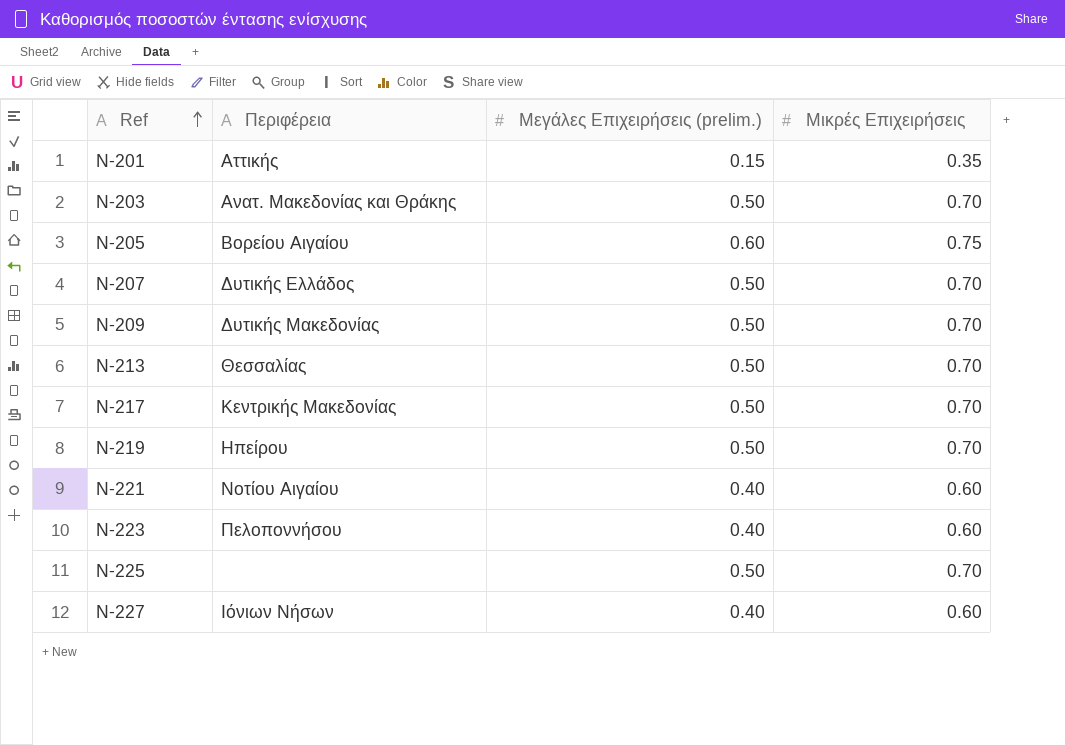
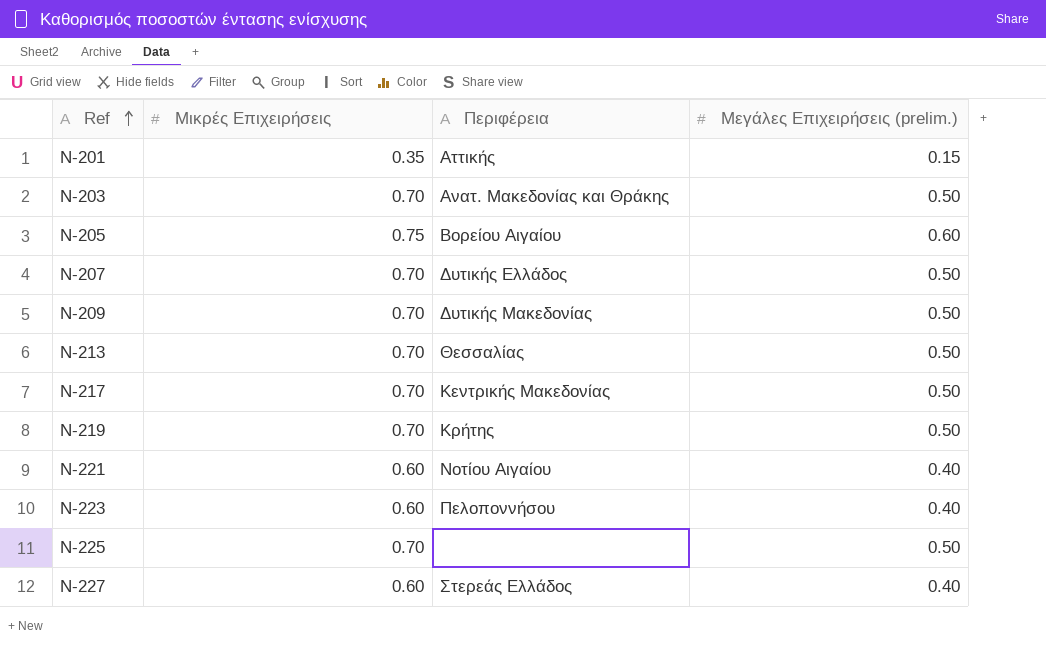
column Μικρές Επιχειρήσεις | position: 4 -> 2
N-219 | Περιφέρεια: Ηπείρου -> Κρήτης
N-227 | Περιφέρεια: Ιόνιων Νήσων -> Στερεάς Ελλάδος

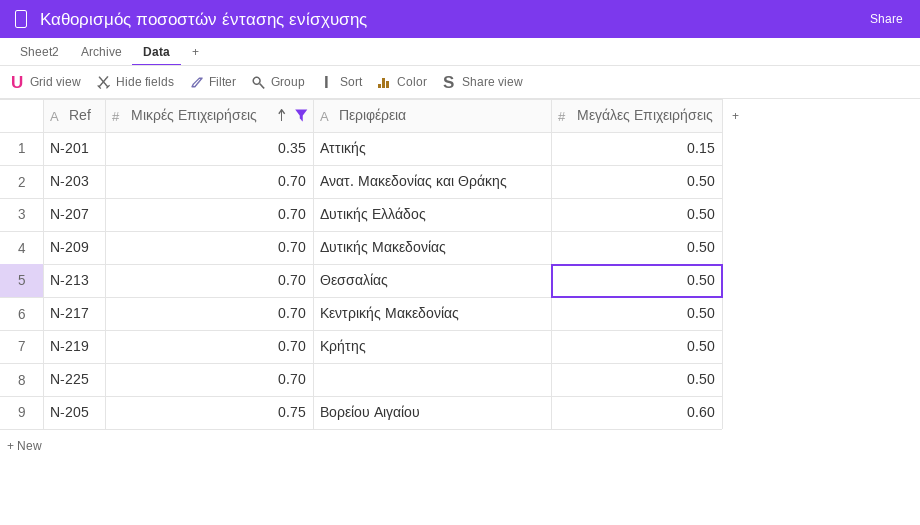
filter: none -> Μικρές Επιχειρήσεις != 0.60
row order: Ref ascending -> Μικρές Επιχειρήσεις ascending
column name: Μεγάλες Επιχειρήσεις (prelim.) -> Μεγάλες Επιχειρήσεις

